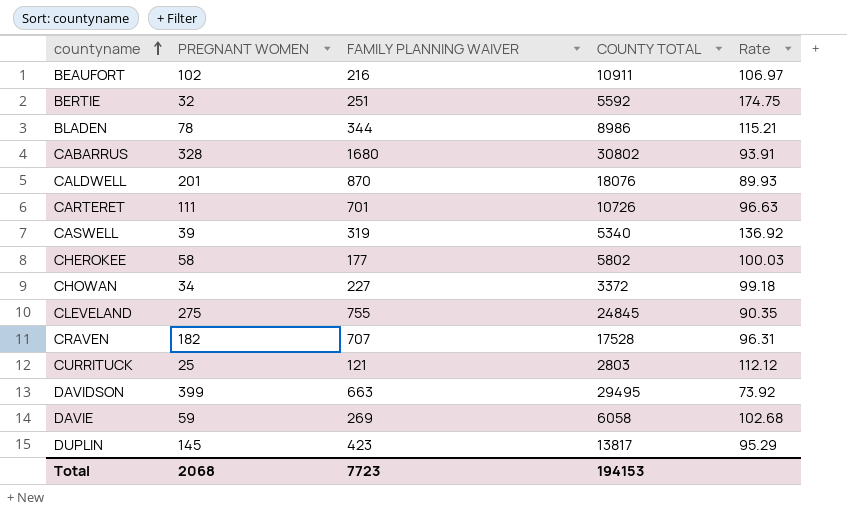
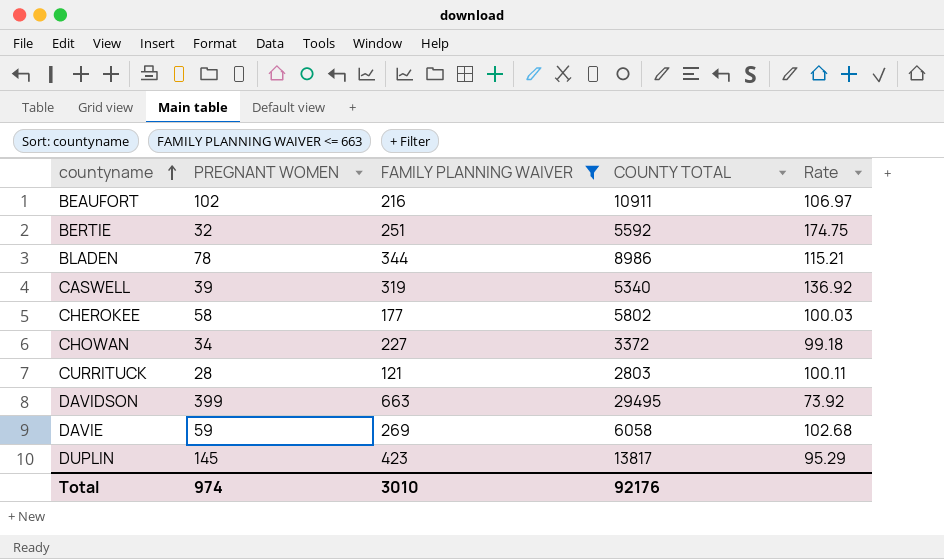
filter: none -> FAMILY PLANNING WAIVER <= 663
CURRITUCK | PREGNANT WOMEN: 25 -> 28
CURRITUCK | Rate: 112.12 -> 100.11
Total | PREGNANT WOMEN: 2068 -> 974
Total | FAMILY PLANNING WAIVER: 7723 -> 3010
Total | COUNTY TOTAL: 194153 -> 92176

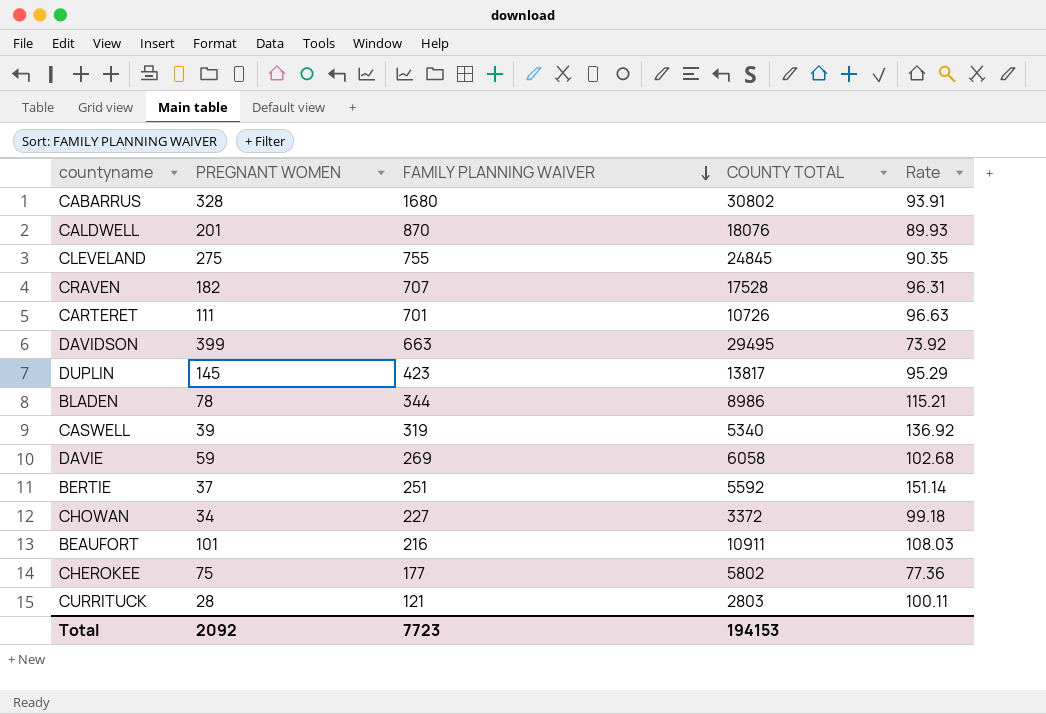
filter: FAMILY PLANNING WAIVER <= 663 -> none
row order: countyname ascending -> FAMILY PLANNING WAIVER descending
BERTIE | PREGNANT WOMEN: 32 -> 37
BERTIE | Rate: 174.75 -> 151.14
BEAUFORT | PREGNANT WOMEN: 102 -> 101
BEAUFORT | Rate: 106.97 -> 108.03
CHEROKEE | PREGNANT WOMEN: 58 -> 75
CHEROKEE | Rate: 100.03 -> 77.36
Total | PREGNANT WOMEN: 974 -> 2092
Total | FAMILY PLANNING WAIVER: 3010 -> 7723
Total | COUNTY TOTAL: 92176 -> 194153

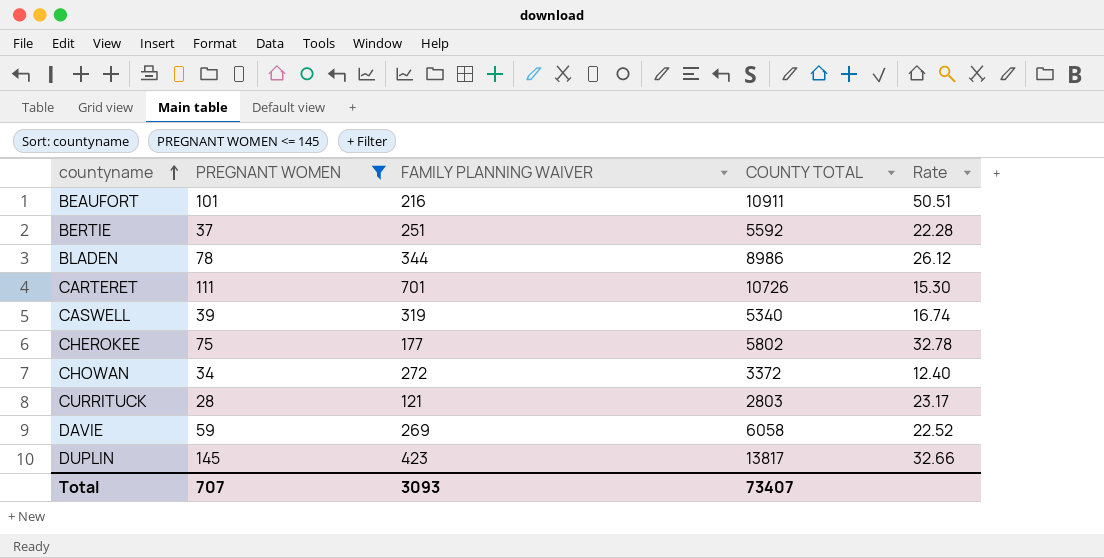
filter: none -> PREGNANT WOMEN <= 145
row order: FAMILY PLANNING WAIVER descending -> countyname ascending
column Rate | formula: [COUNTY TOTAL] / [PREGNANT WOMEN] -> [COUNTY TOTAL] / [FAMILY PLANNING WAIVER]
CHOWAN | FAMILY PLANNING WAIVER: 227 -> 272
Total | PREGNANT WOMEN: 2092 -> 707
Total | FAMILY PLANNING WAIVER: 7723 -> 3093
Total | COUNTY TOTAL: 194153 -> 73407

